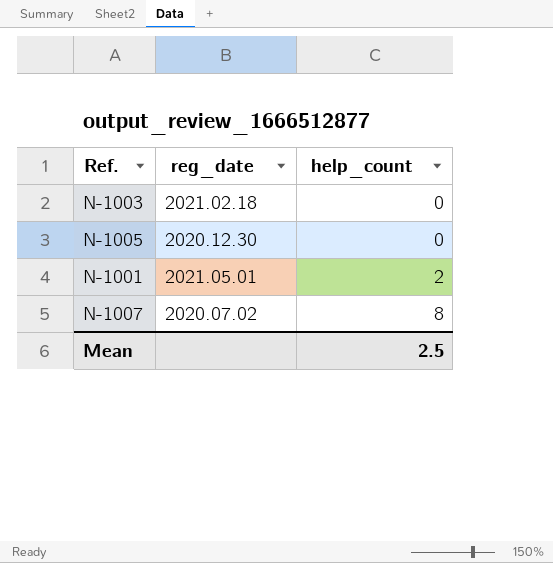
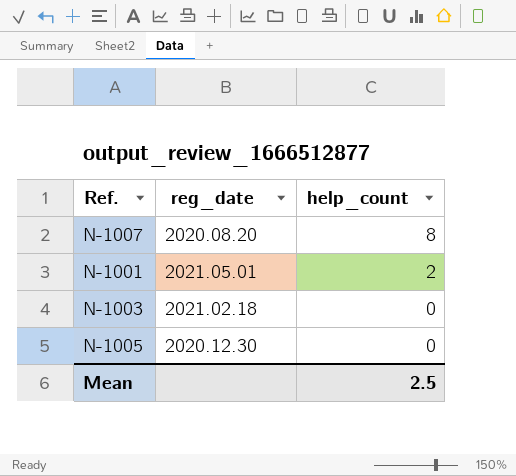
row order: help_count ascending -> help_count descending
N-1007 | reg_date: 2020.07.02 -> 2020.08.20

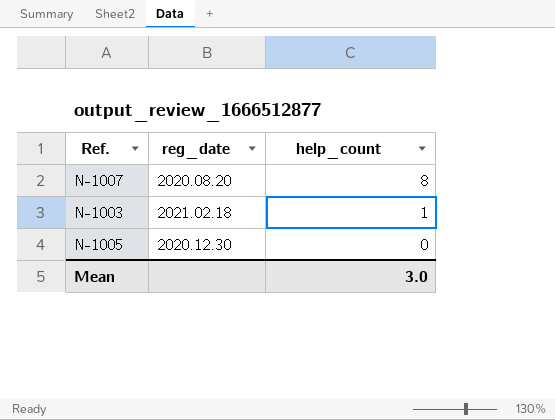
row N-1001: 2021.05.01 | 2 -> none
N-1003 | help_count: 0 -> 1
Mean | help_count: 2.5 -> 3.0

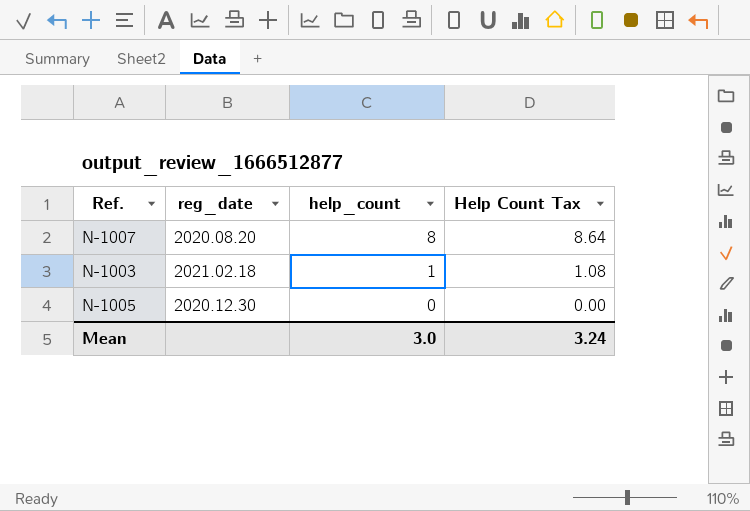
column Help Count Tax | formula: none -> [help_count] * 1.08

